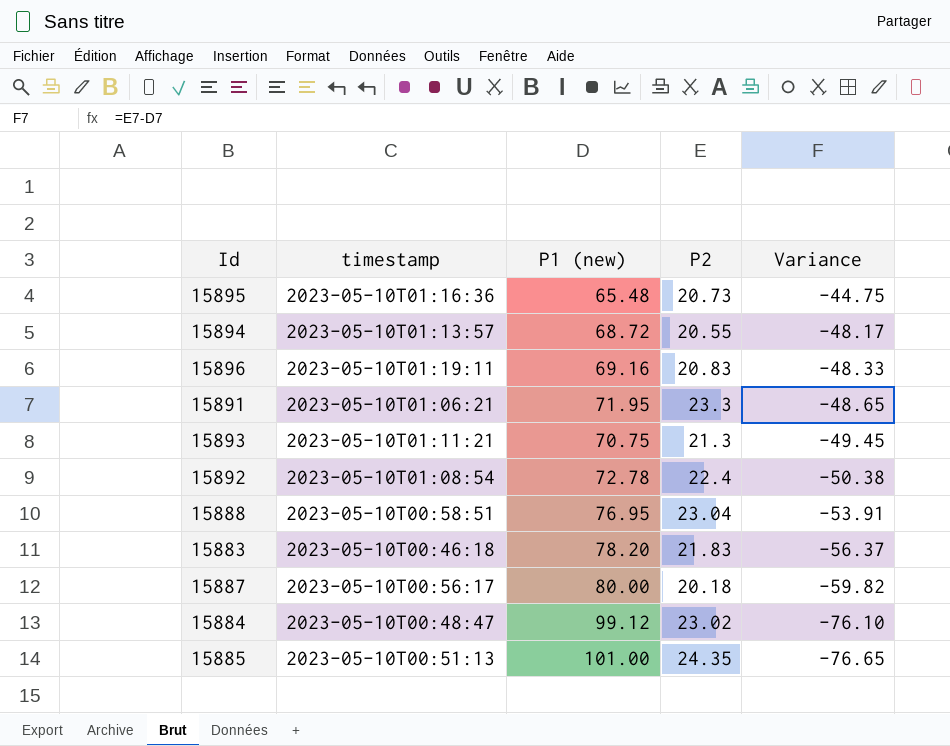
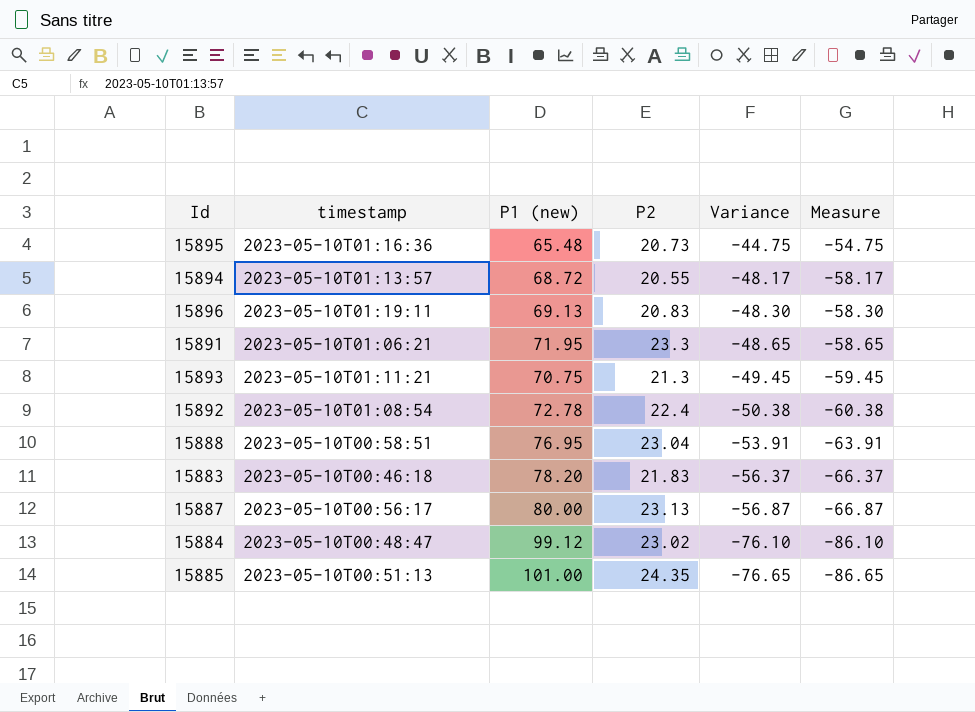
column Measure | formula: none -> [Variance] - 10
15896 | P1 (new): 69.16 -> 69.13
15896 | Variance: -48.33 -> -48.30
15887 | P2: 20.18 -> 23.13
15887 | Variance: -59.82 -> -56.87

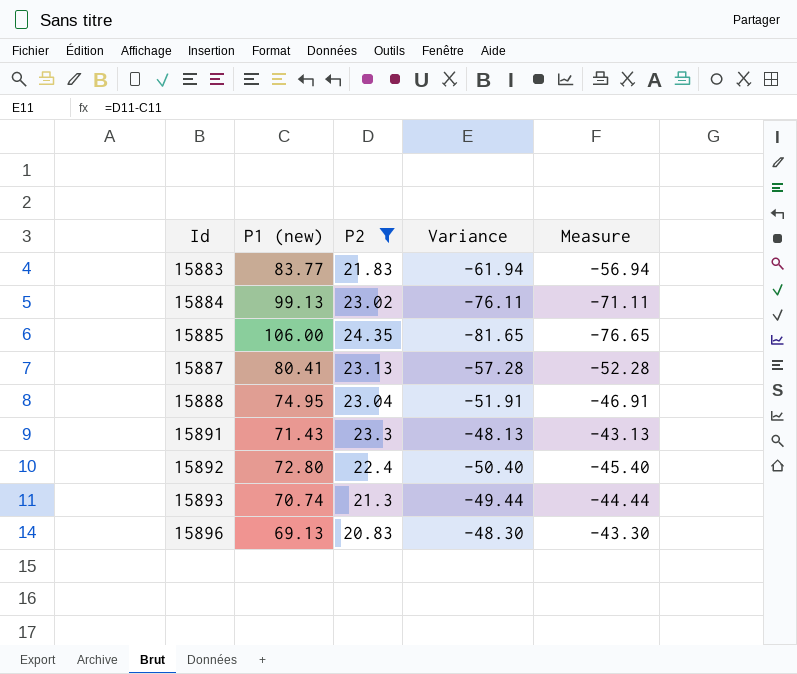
filter: none -> P2 >= 20.83
row order: Variance descending -> Id ascending
column timestamp | position: 2 -> none
column Measure | formula: [Variance] - 10 -> [Variance] + 5
15883 | P1 (new): 78.20 -> 83.77
15883 | Variance: -56.37 -> -61.94
15884 | P1 (new): 99.12 -> 99.13
15884 | Variance: -76.10 -> -76.11
15885 | P1 (new): 101.00 -> 106.00
15885 | Variance: -76.65 -> -81.65
15887 | P1 (new): 80.00 -> 80.41
15887 | Variance: -56.87 -> -57.28
15888 | P1 (new): 76.95 -> 74.95
15888 | Variance: -53.91 -> -51.91
15891 | P1 (new): 71.95 -> 71.43
15891 | Variance: -48.65 -> -48.13
15892 | P1 (new): 72.78 -> 72.80
15892 | Variance: -50.38 -> -50.40
15893 | P1 (new): 70.75 -> 70.74
15893 | Variance: -49.45 -> -49.44

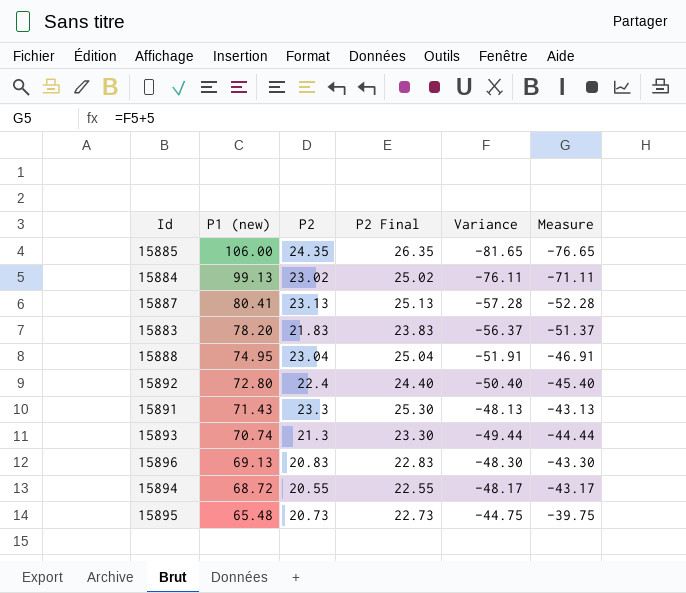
filter: P2 >= 20.83 -> none
row order: Id ascending -> P1 (new) descending
column P2 Final | formula: none -> [P2] + 2
15883 | P1 (new): 83.77 -> 78.20
15883 | Variance: -61.94 -> -56.37
15883 | Measure: -56.94 -> -51.37

